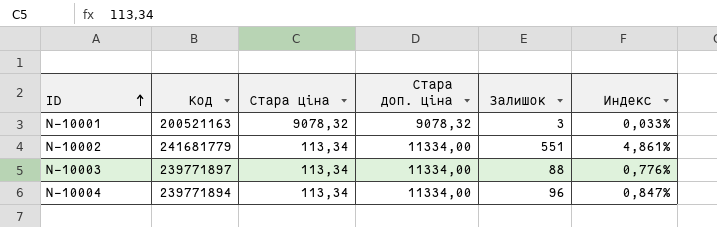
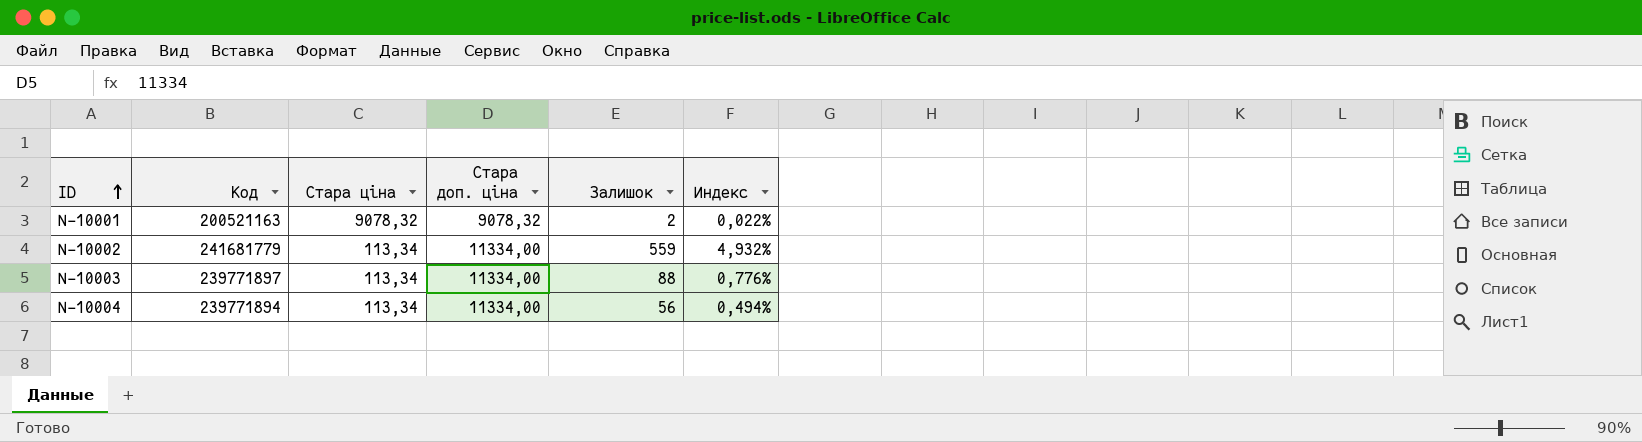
N-10001 | Залишок: 3 -> 2
N-10001 | Индекс: 0,033% -> 0,022%
N-10002 | Залишок: 551 -> 559
N-10002 | Индекс: 4,861% -> 4,932%
N-10004 | Залишок: 96 -> 56
N-10004 | Индекс: 0,847% -> 0,494%

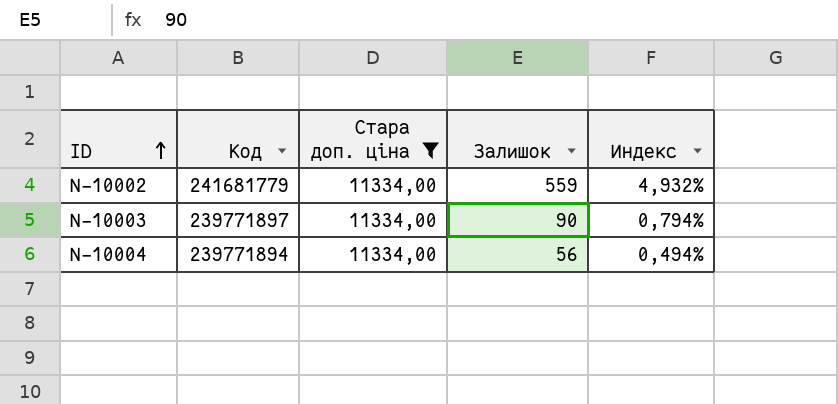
filter: none -> Стара доп. ціна = 11334,00
column Стара ціна | position: 3 -> none
N-10003 | Залишок: 88 -> 90
N-10003 | Индекс: 0,776% -> 0,794%

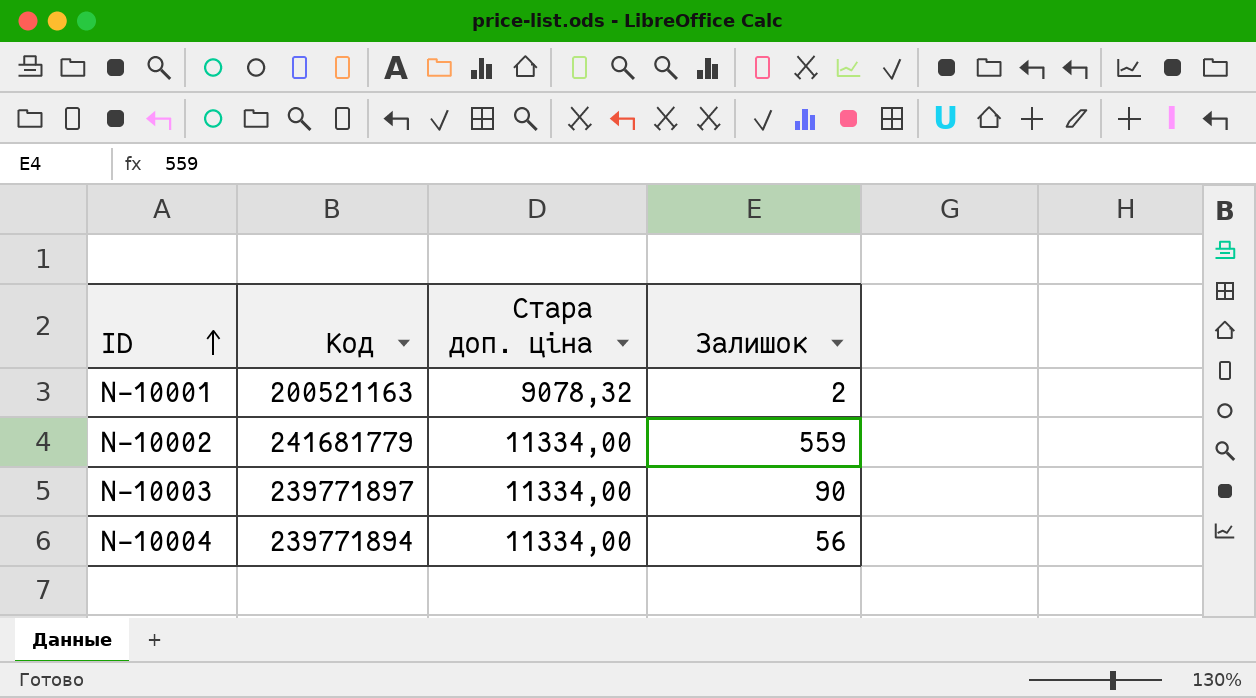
filter: Стара доп. ціна = 11334,00 -> none
column Индекс | formula: [Залишок] / [Стара доп. ціна] -> none

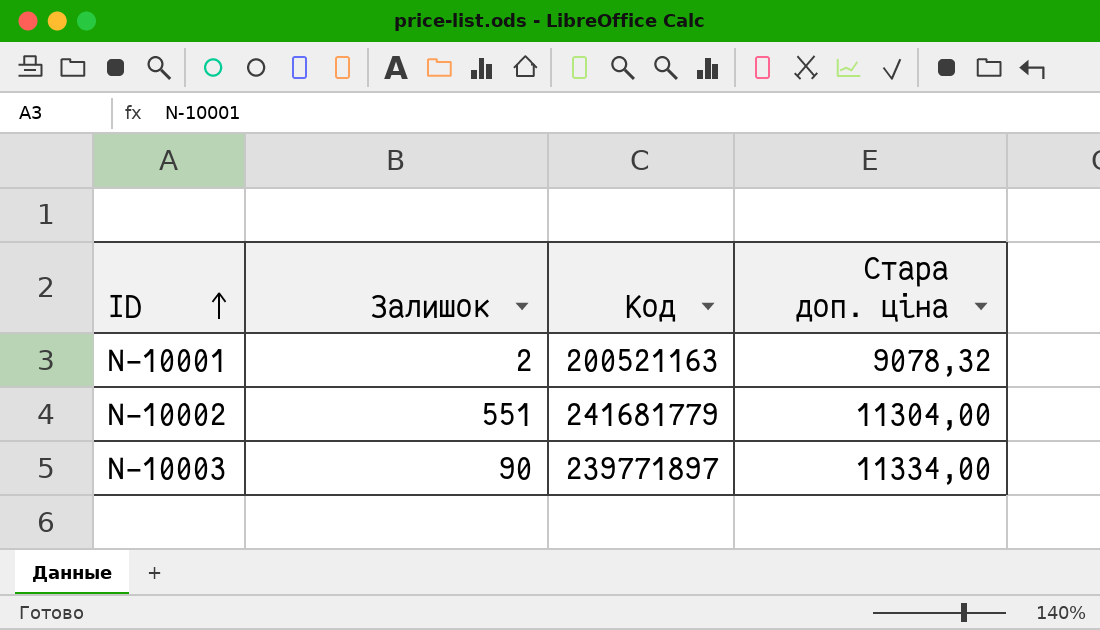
column Залишок | position: 4 -> 2
row N-10004: 239771894 | 11334,00 | 56 -> none
N-10002 | Залишок: 559 -> 551
N-10002 | Стара доп. ціна: 11334,00 -> 11304,00

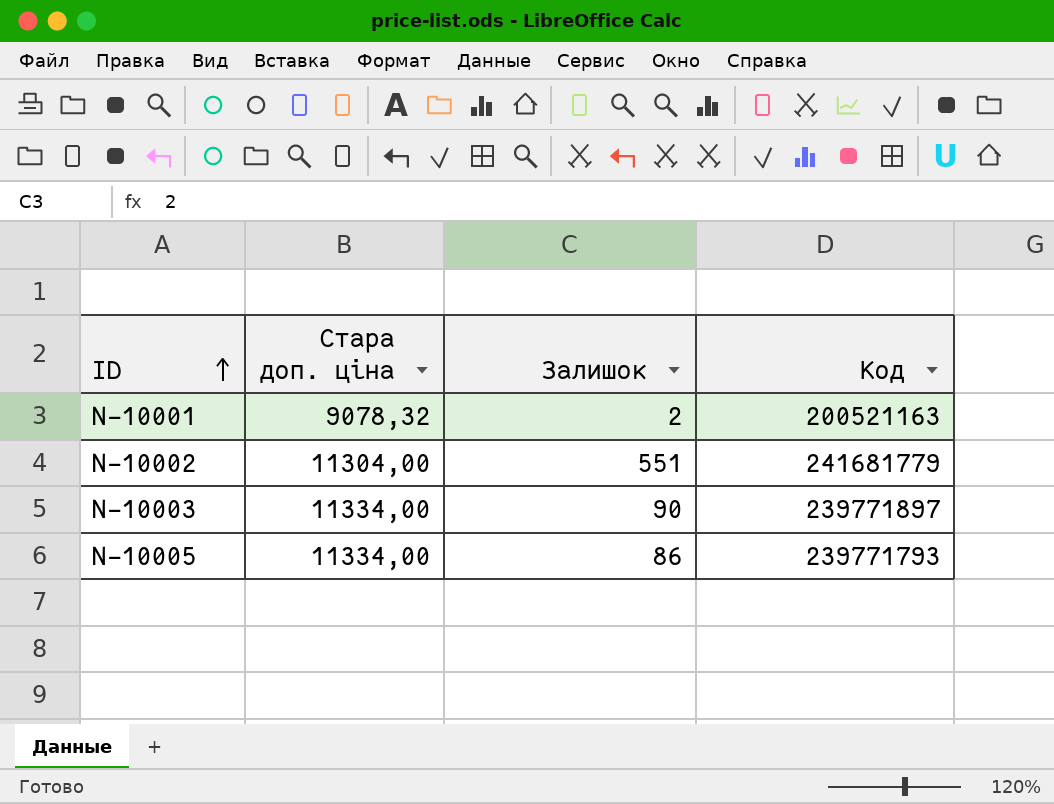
column Стара доп. ціна | position: 4 -> 2
row N-10005: none -> 11334,00 | 86 | 239771793

